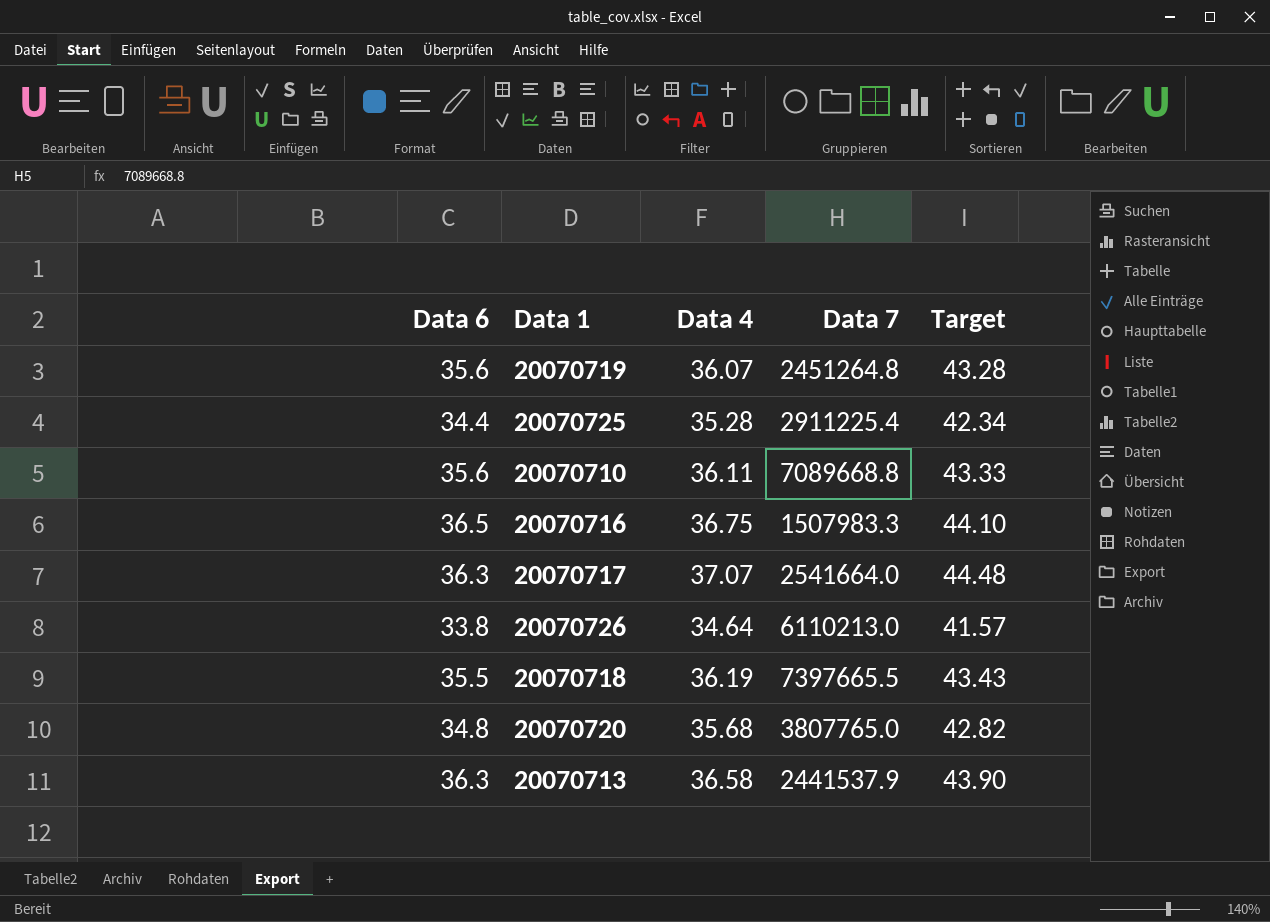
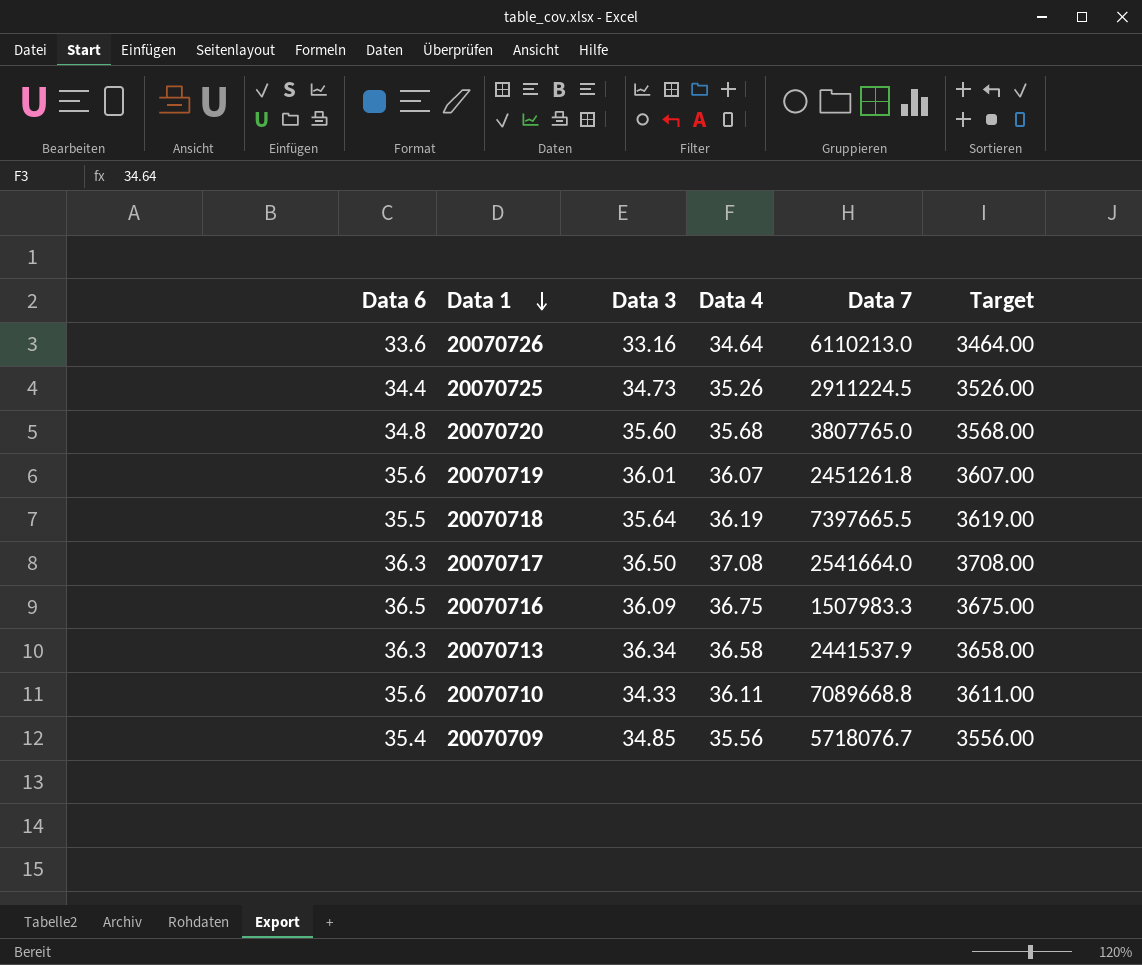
row order: none -> Data 1 descending
column Data 3 | position: none -> 3
column Target | formula: [Data 4] * 1.2 -> [Data 4] * 100
20070726 | Data 6: 33.8 -> 33.6
20070725 | Data 4: 35.28 -> 35.26
20070725 | Data 7: 2911225.4 -> 2911224.5
20070719 | Data 7: 2451264.8 -> 2451261.8
20070717 | Data 4: 37.07 -> 37.08
row 20070709: none -> 35.4 | 34.85 | 35.56 | 5718076.7 | 3556.00

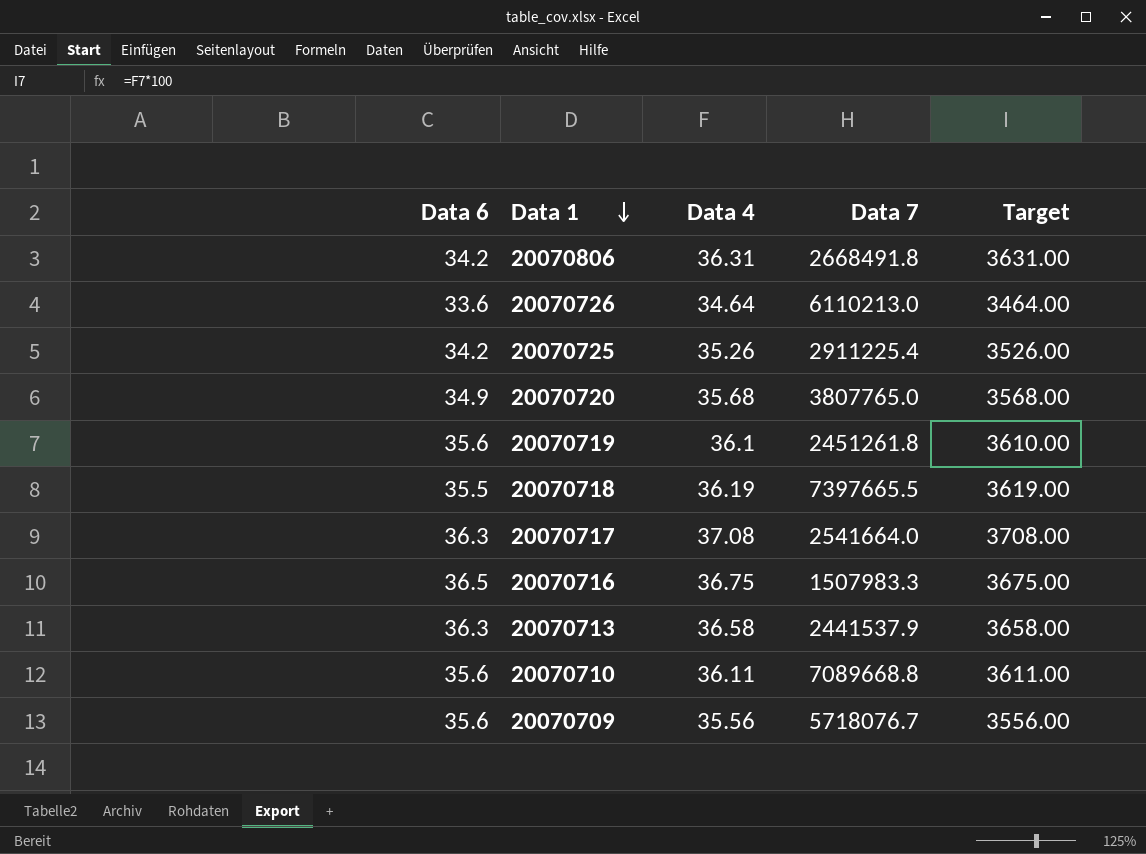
column Data 3 | position: 3 -> none
row 20070806: none -> 34.2 | 36.31 | 2668491.8 | 3631.00
20070725 | Data 6: 34.4 -> 34.2
20070725 | Data 7: 2911224.5 -> 2911225.4
20070720 | Data 6: 34.8 -> 34.9
20070719 | Data 4: 36.07 -> 36.1
20070719 | Target: 3607.00 -> 3610.00
20070709 | Data 6: 35.4 -> 35.6

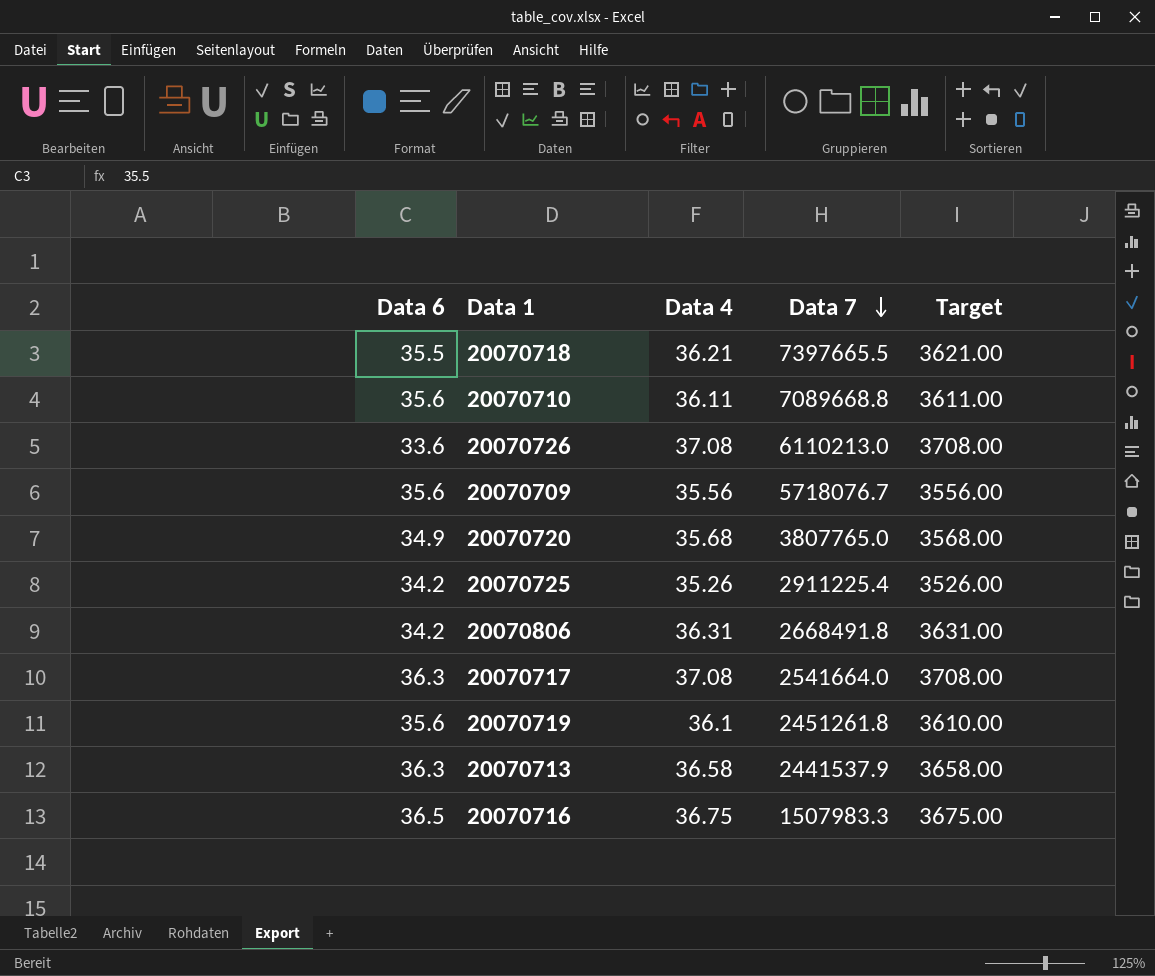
row order: Data 1 descending -> Data 7 descending
20070718 | Data 4: 36.19 -> 36.21
20070718 | Target: 3619.00 -> 3621.00
20070726 | Data 4: 34.64 -> 37.08
20070726 | Target: 3464.00 -> 3708.00

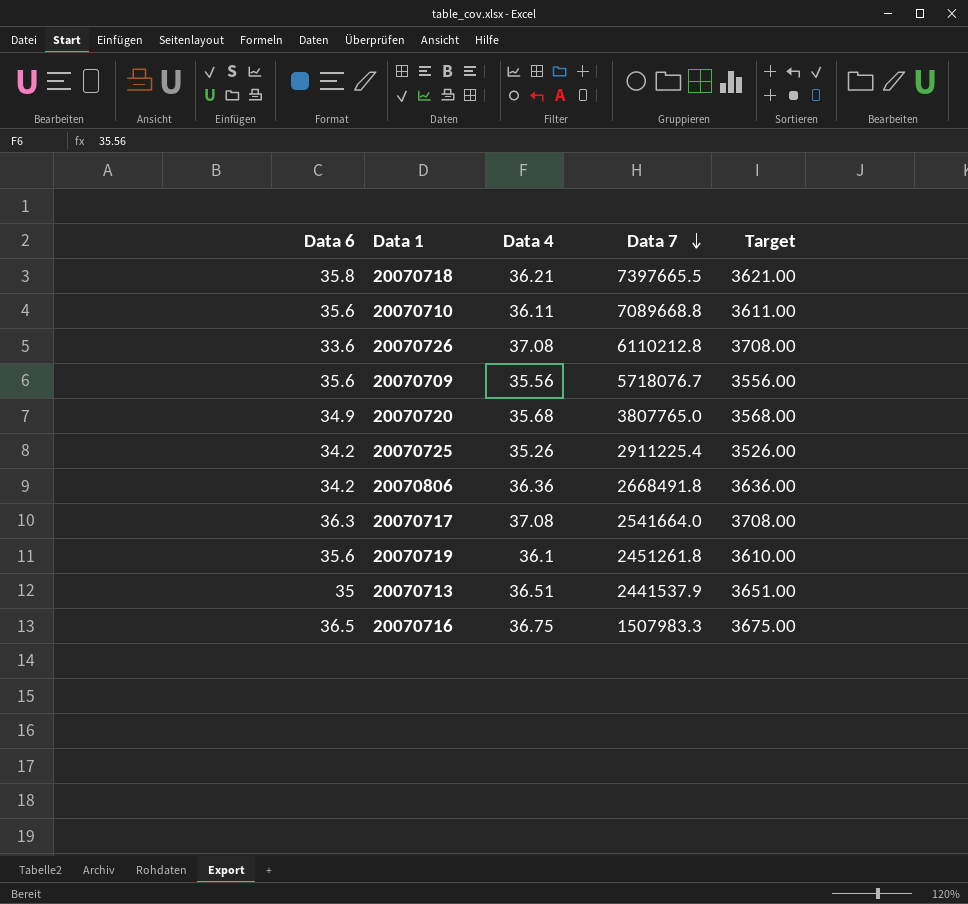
20070718 | Data 6: 35.5 -> 35.8
20070726 | Data 7: 6110213.0 -> 6110212.8
20070806 | Data 4: 36.31 -> 36.36
20070806 | Target: 3631.00 -> 3636.00
20070713 | Data 6: 36.3 -> 35
20070713 | Data 4: 36.58 -> 36.51
20070713 | Target: 3658.00 -> 3651.00

